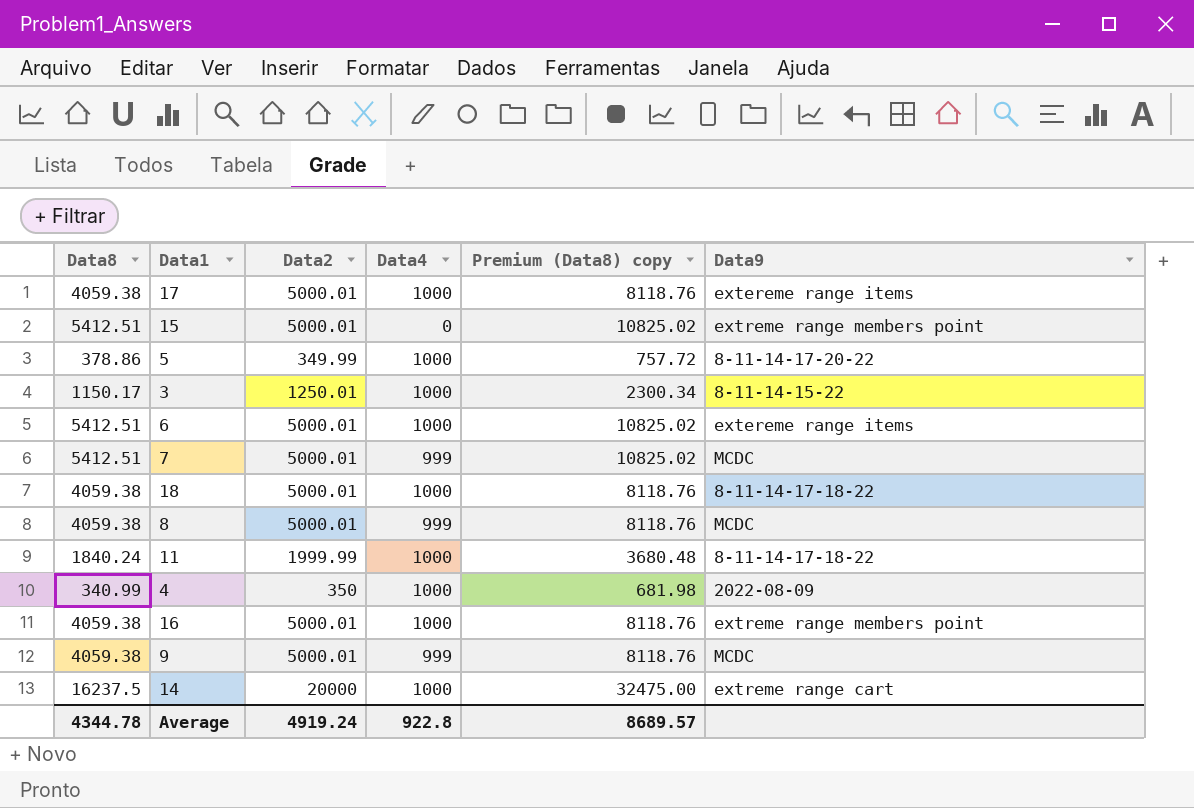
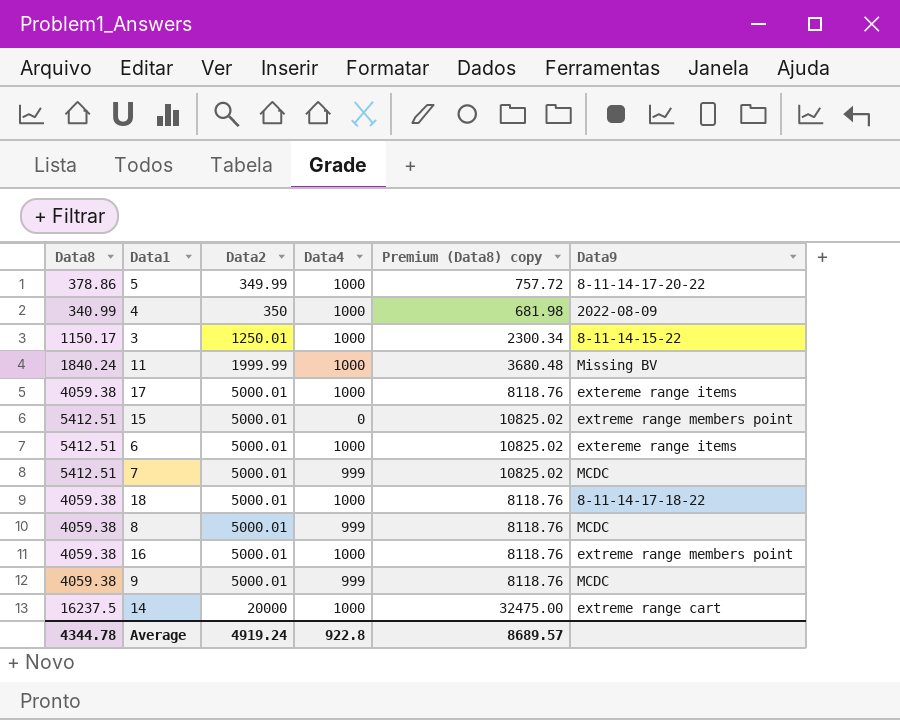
row order: none -> Data2 ascending
11 | Data9: 8-11-14-17-18-22 -> Missing BV

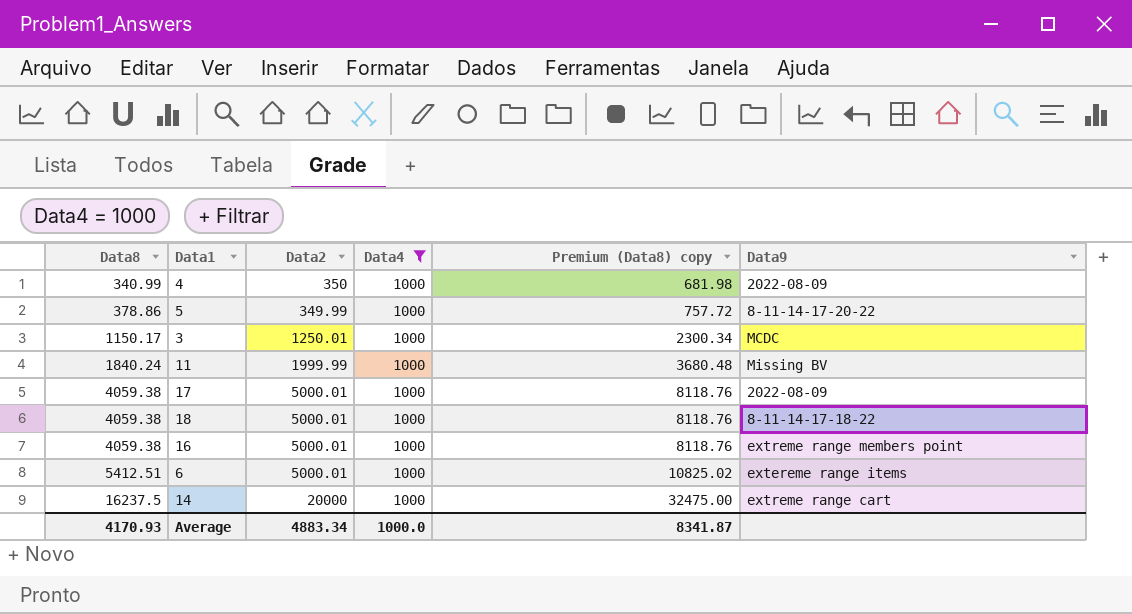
filter: none -> Data4 = 1000
row order: Data2 ascending -> Data8 ascending
3 | Data9: 8-11-14-15-22 -> MCDC
17 | Data9: extereme range items -> 2022-08-09
Average | Data8: 4344.78 -> 4170.93
Average | Data2: 4919.24 -> 4883.34
Average | Data4: 922.8 -> 1000.0
Average | Premium (Data8) copy: 8689.57 -> 8341.87

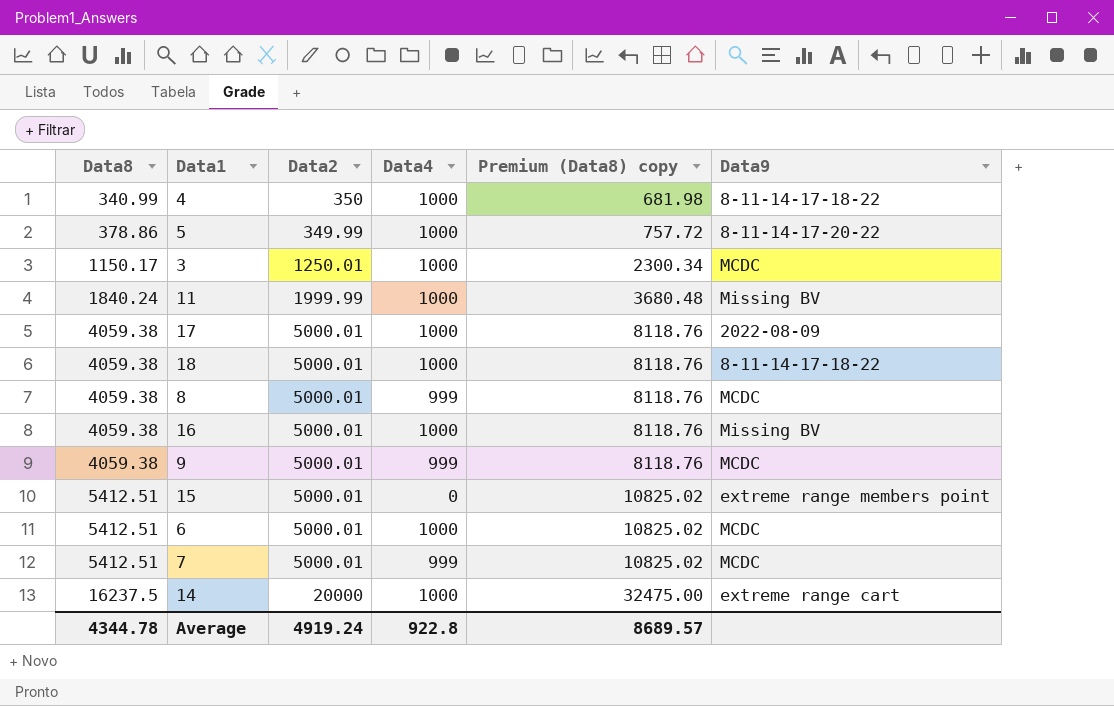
filter: Data4 = 1000 -> none
4 | Data9: 2022-08-09 -> 8-11-14-17-18-22
16 | Data9: extreme range members point -> Missing BV
6 | Data9: extereme range items -> MCDC
Average | Data8: 4170.93 -> 4344.78
Average | Data2: 4883.34 -> 4919.24
Average | Data4: 1000.0 -> 922.8
Average | Premium (Data8) copy: 8341.87 -> 8689.57

